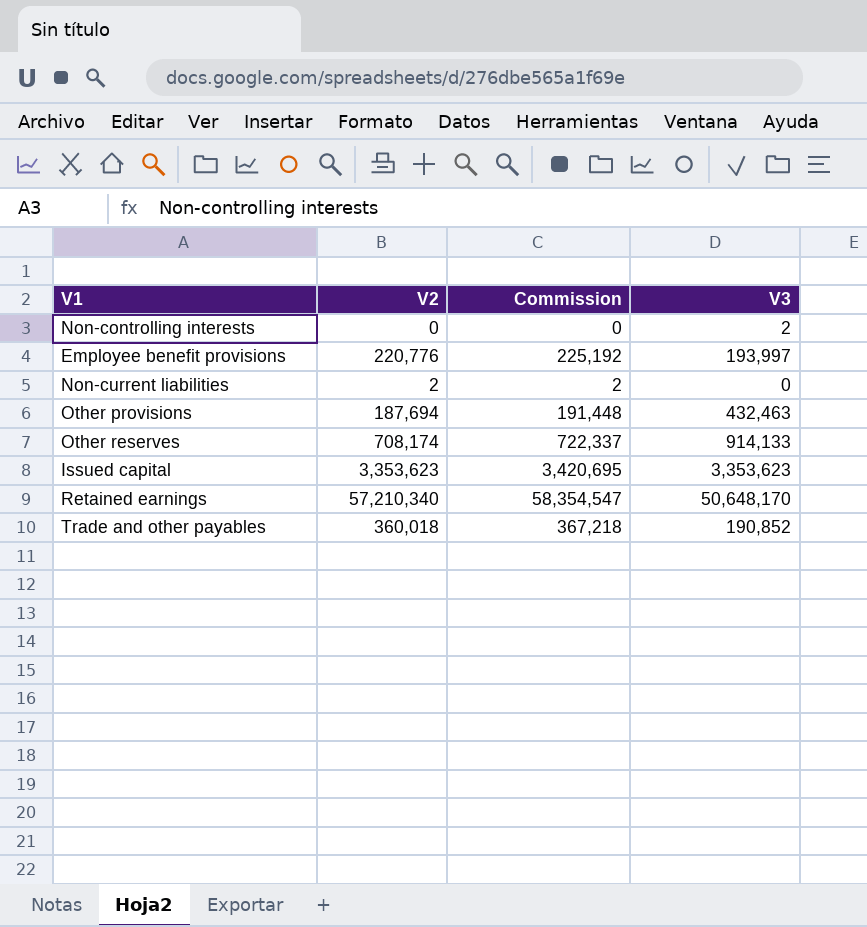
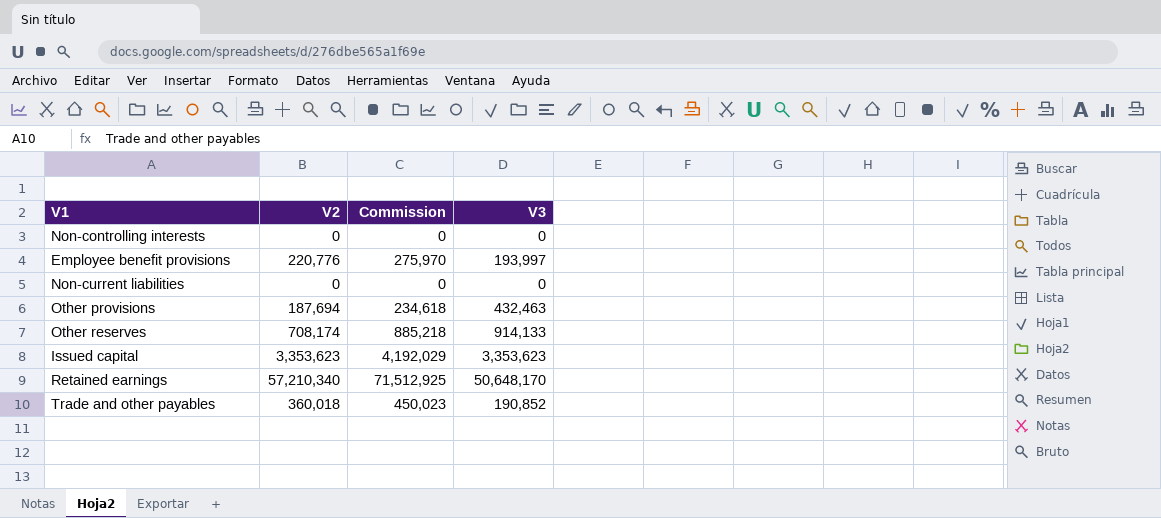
column Commission | formula: [V2] * 1.02 -> [V2] * 1.25
Non-controlling interests | V3: 2 -> 0
Non-current liabilities | V2: 2 -> 0

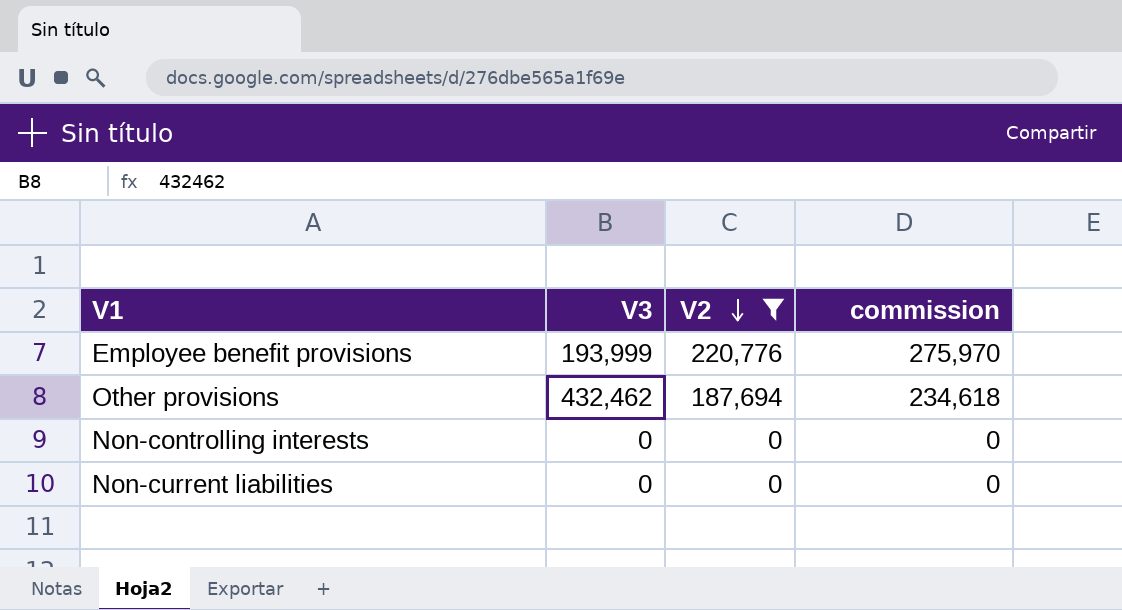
filter: none -> V2 <= 220,776
row order: none -> V2 descending
column V3 | position: 4 -> 2
column name: Commission -> commission
Employee benefit provisions | V3: 193,997 -> 193,999
Other provisions | V3: 432,463 -> 432,462

